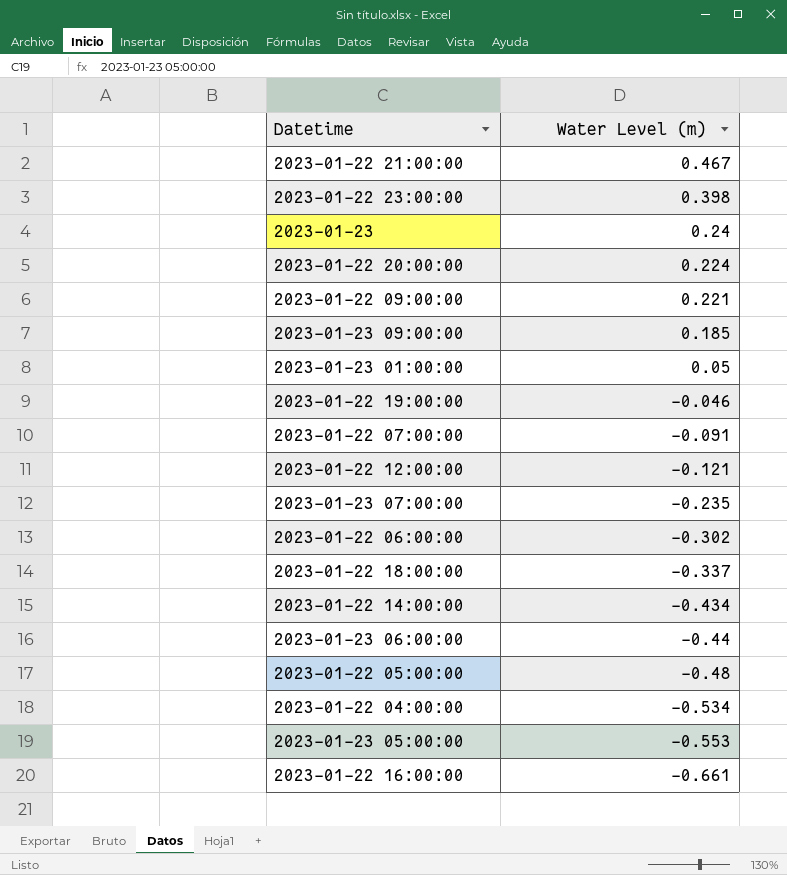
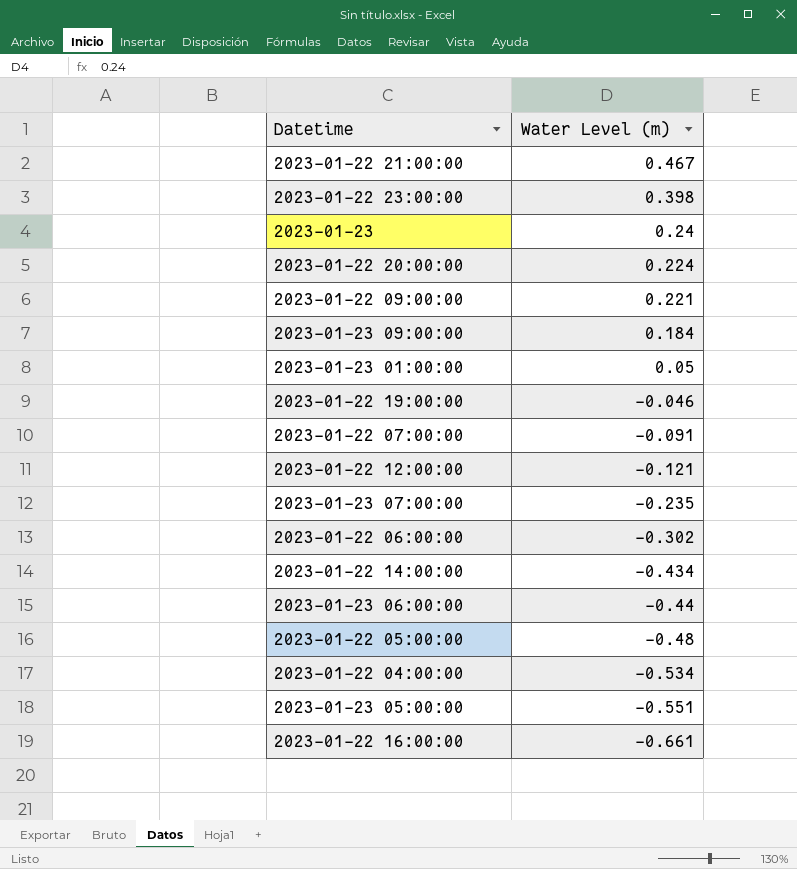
row 2023-01-22 18:00:00: -0.337 -> none
2023-01-23 09:00:00 | Water Level (m): 0.185 -> 0.184
2023-01-23 05:00:00 | Water Level (m): -0.553 -> -0.551

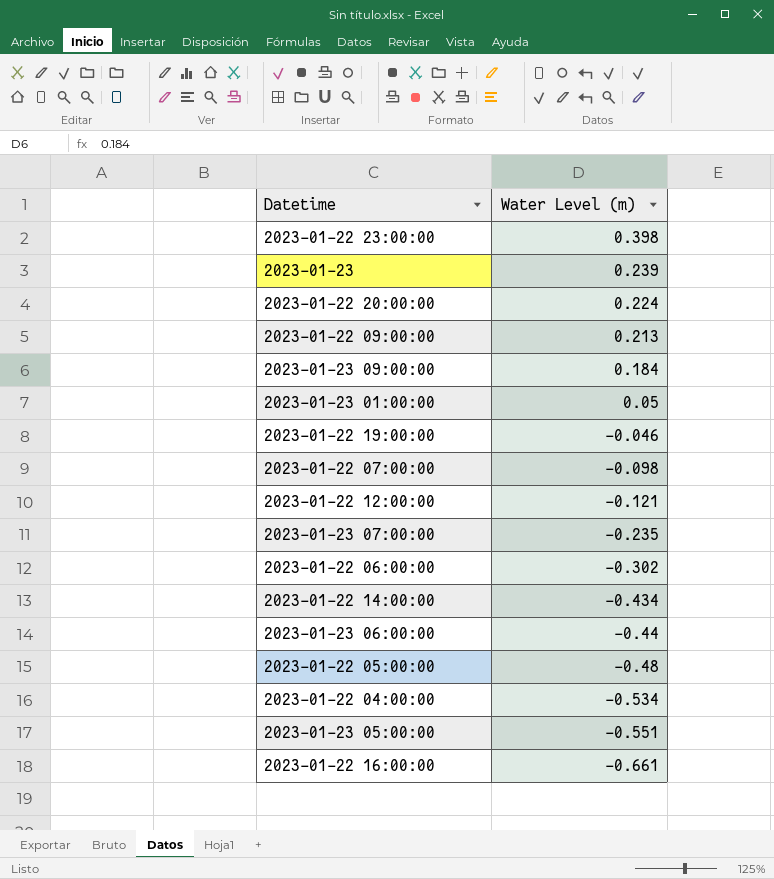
row 2023-01-22 21:00:00: 0.467 -> none
2023-01-23 | Water Level (m): 0.24 -> 0.239
2023-01-22 09:00:00 | Water Level (m): 0.221 -> 0.213
2023-01-22 07:00:00 | Water Level (m): -0.091 -> -0.098

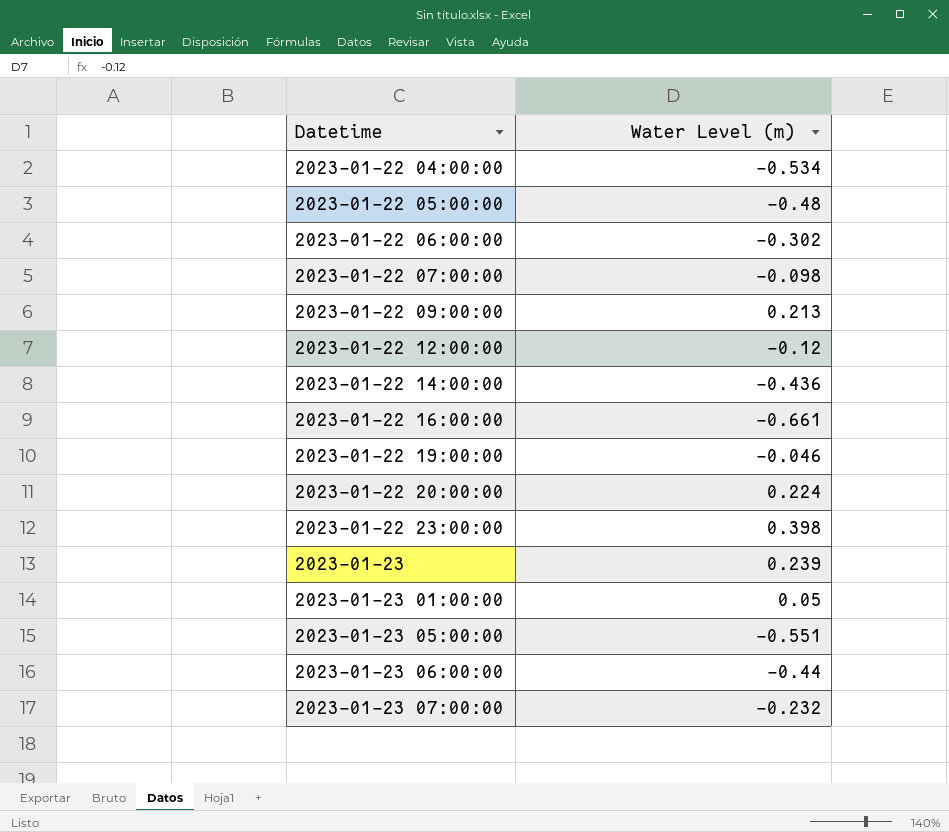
row order: Water Level (m) descending -> Datetime ascending
row 2023-01-23 09:00:00: 0.184 -> none
2023-01-22 12:00:00 | Water Level (m): -0.121 -> -0.12
2023-01-22 14:00:00 | Water Level (m): -0.434 -> -0.436
2023-01-23 07:00:00 | Water Level (m): -0.235 -> -0.232

